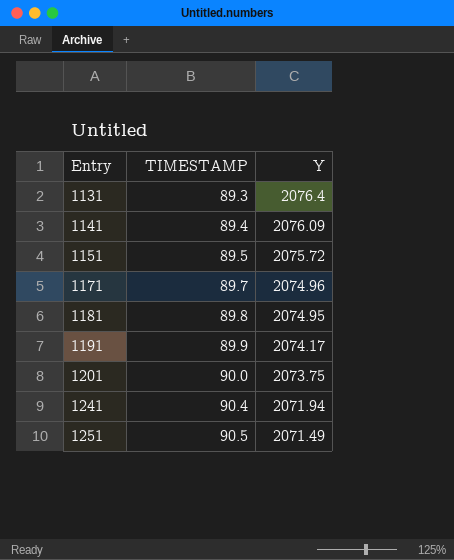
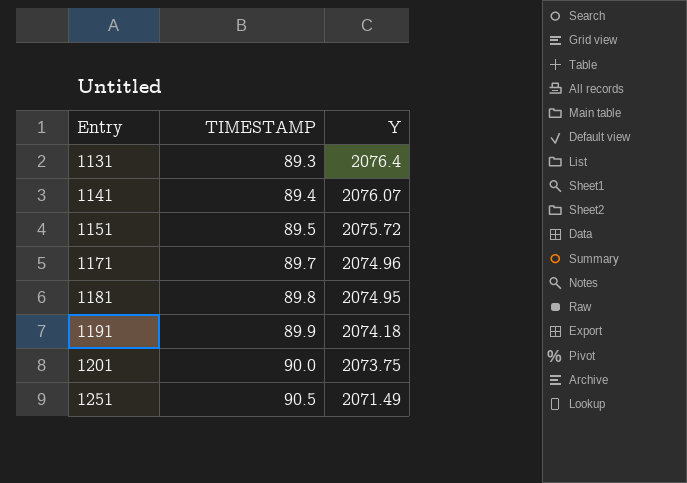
row 1241: 90.4 | 2071.94 -> none
1141 | Y: 2076.09 -> 2076.07
1191 | Y: 2074.17 -> 2074.18

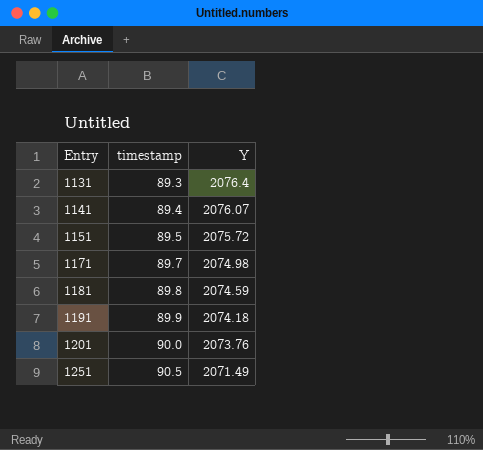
column name: TIMESTAMP -> timestamp
1171 | Y: 2074.96 -> 2074.98
1181 | Y: 2074.95 -> 2074.59
1201 | Y: 2073.75 -> 2073.76

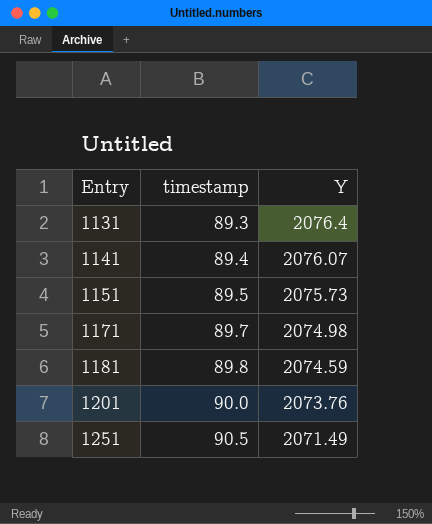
row 1191: 89.9 | 2074.18 -> none
1151 | Y: 2075.72 -> 2075.73

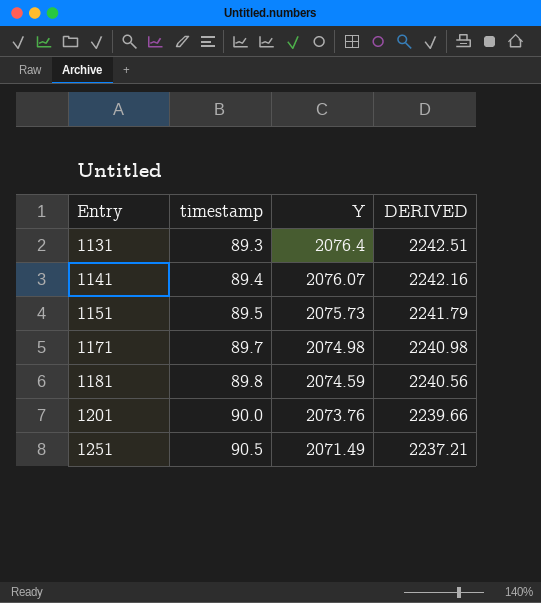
column DERIVED | formula: none -> [Y] * 1.08

